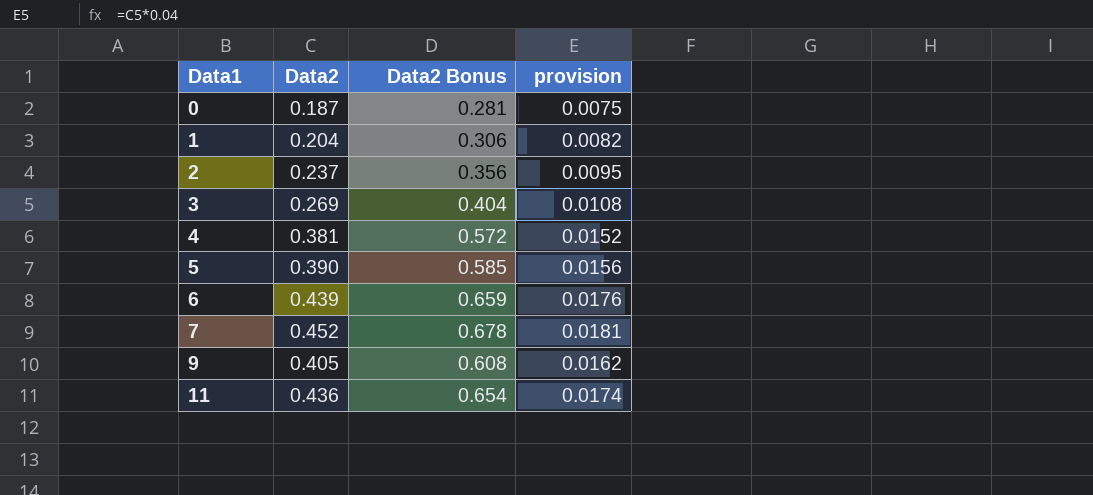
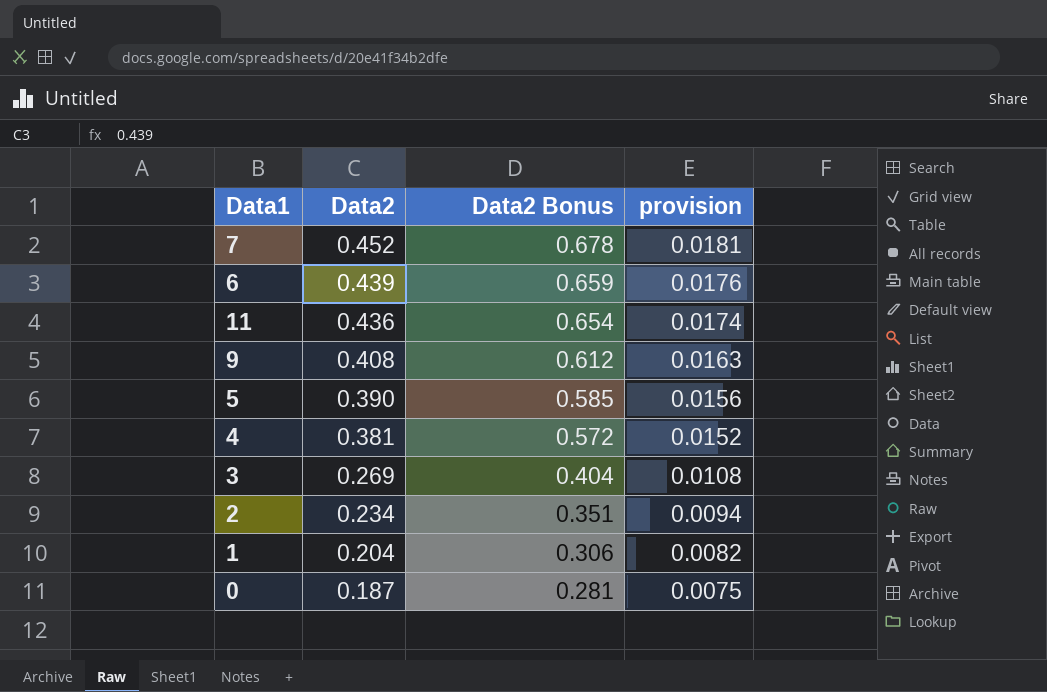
row order: Data1 ascending -> Data2 descending
9 | Data2: 0.405 -> 0.408
9 | Data2 Bonus: 0.608 -> 0.612
9 | provision: 0.0162 -> 0.0163
2 | Data2: 0.237 -> 0.234
2 | Data2 Bonus: 0.356 -> 0.351
2 | provision: 0.0095 -> 0.0094

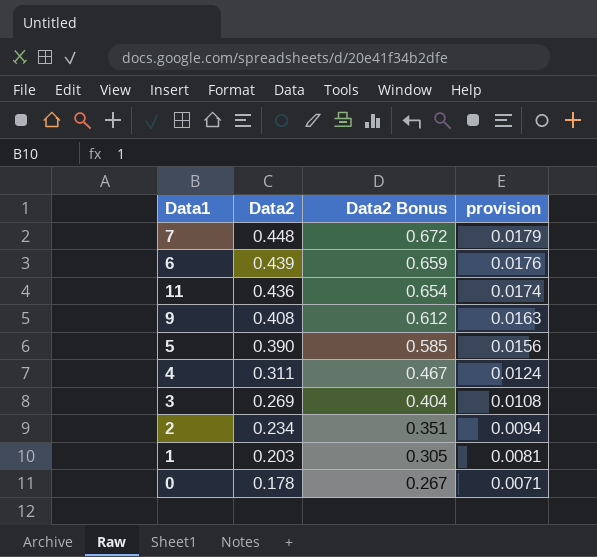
7 | Data2: 0.452 -> 0.448
7 | Data2 Bonus: 0.678 -> 0.672
7 | provision: 0.0181 -> 0.0179
4 | Data2: 0.381 -> 0.311
4 | Data2 Bonus: 0.572 -> 0.467
4 | provision: 0.0152 -> 0.0124
1 | Data2: 0.204 -> 0.203
1 | Data2 Bonus: 0.306 -> 0.305
1 | provision: 0.0082 -> 0.0081
0 | Data2: 0.187 -> 0.178
0 | Data2 Bonus: 0.281 -> 0.267
0 | provision: 0.0075 -> 0.0071

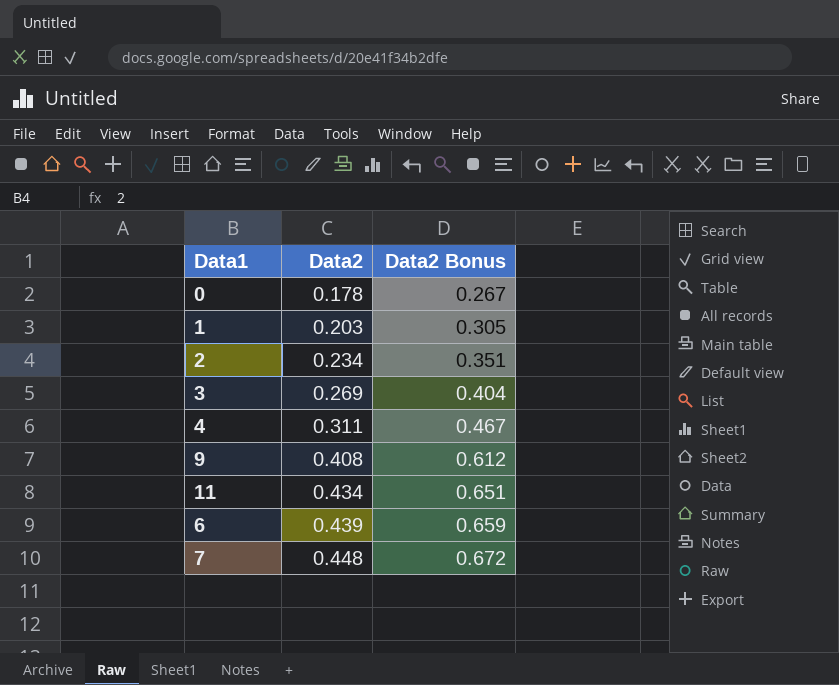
row order: Data2 descending -> Data2 ascending
column provision | formula: [Data2] * 0.04 -> none
row 5: 0.390 | 0.585 | 0.0156 -> none
11 | Data2: 0.436 -> 0.434
11 | Data2 Bonus: 0.654 -> 0.651

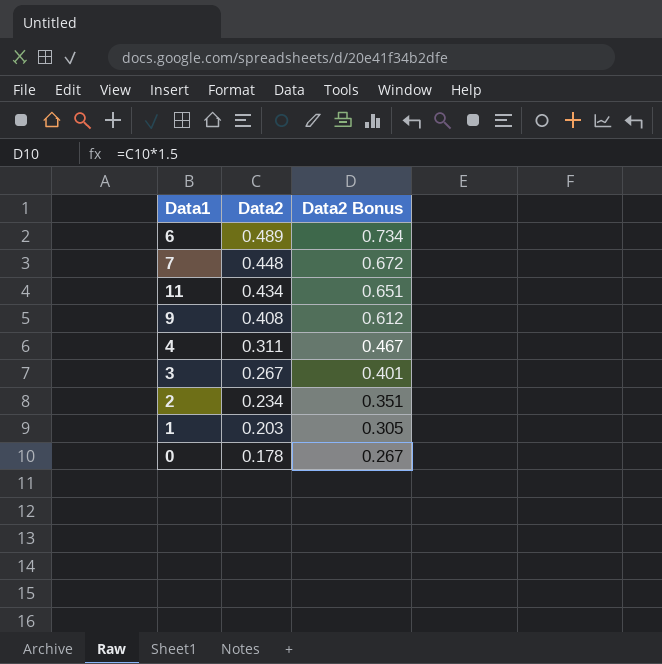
row order: Data2 ascending -> Data2 descending
6 | Data2: 0.439 -> 0.489
6 | Data2 Bonus: 0.659 -> 0.734
3 | Data2: 0.269 -> 0.267
3 | Data2 Bonus: 0.404 -> 0.401

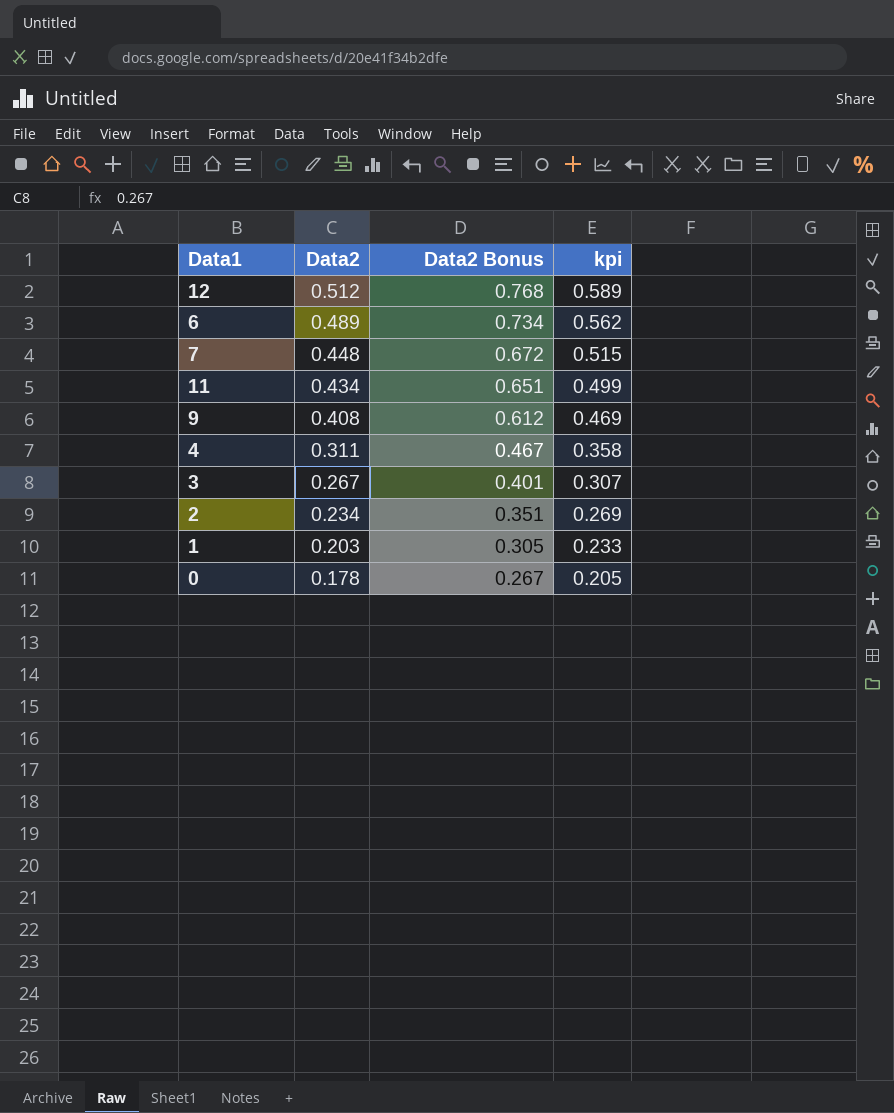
column kpi | formula: none -> [Data2] * 1.15
row 12: none -> 0.512 | 0.768 | 0.589

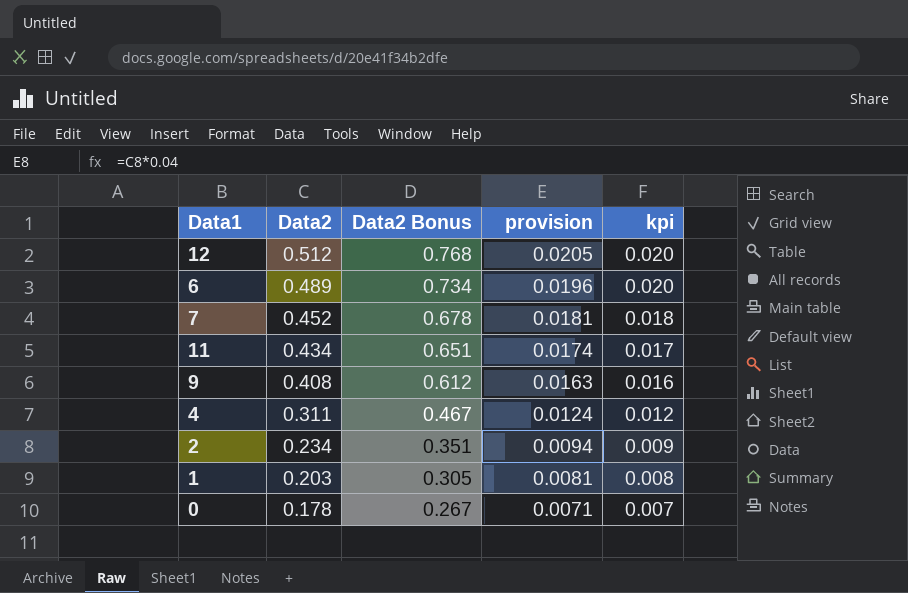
column provision | formula: none -> [Data2] * 0.04
column kpi | formula: [Data2] * 1.15 -> [Data2] * 0.04
row 3: 0.267 | 0.401 | 0.307 -> none
7 | Data2: 0.448 -> 0.452
7 | Data2 Bonus: 0.672 -> 0.678

